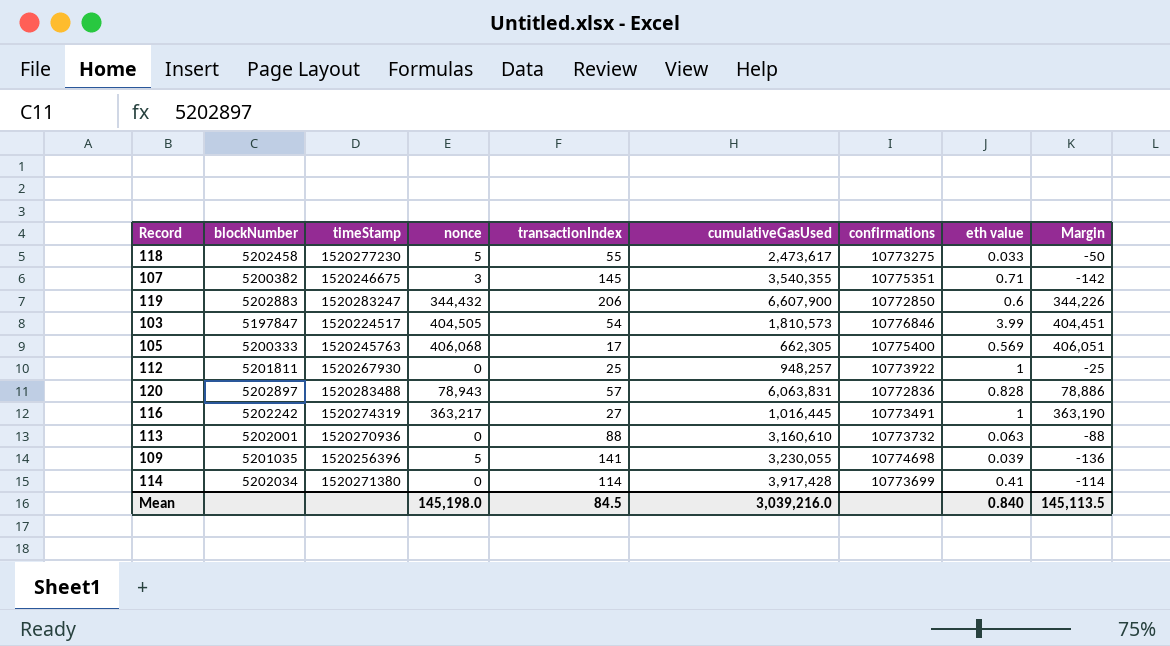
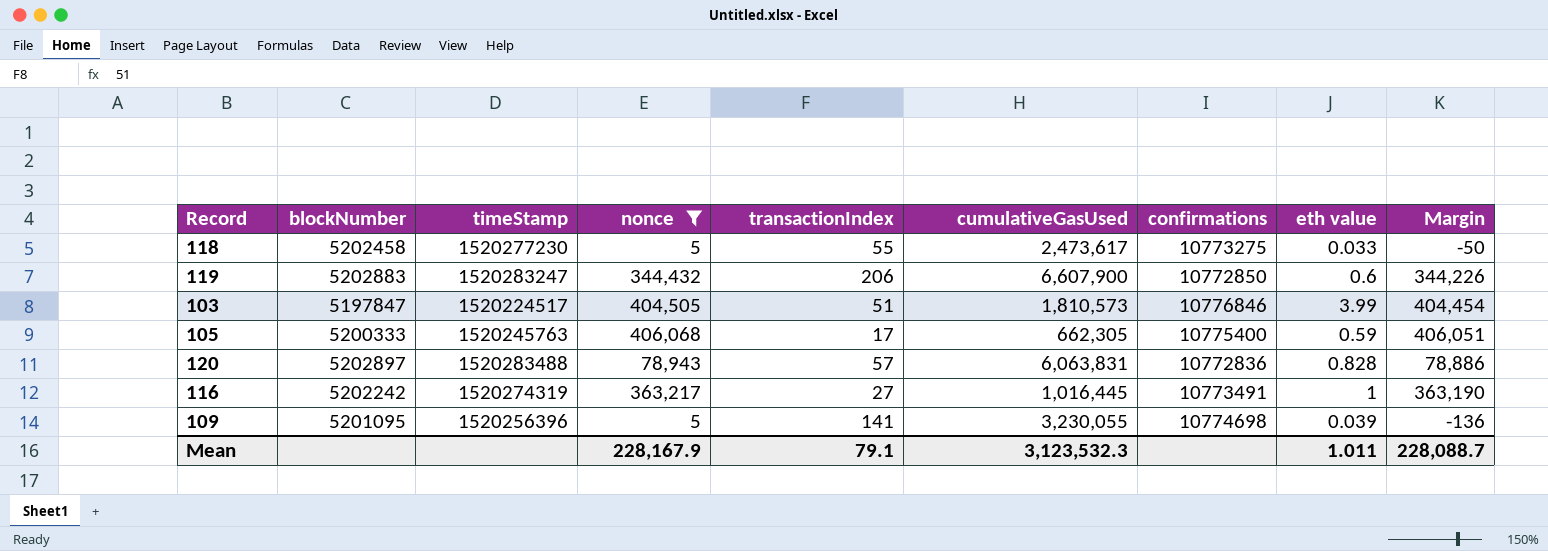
filter: none -> nonce >= 5
103 | transactionIndex: 54 -> 51
103 | Margin: 404,451 -> 404,454
105 | eth value: 0.569 -> 0.59
109 | blockNumber: 5201035 -> 5201095
Mean | nonce: 145,198.0 -> 228,167.9
Mean | transactionIndex: 84.5 -> 79.1
Mean | cumulativeGasUsed: 3,039,216.0 -> 3,123,532.3
Mean | eth value: 0.840 -> 1.011
Mean | Margin: 145,113.5 -> 228,088.7

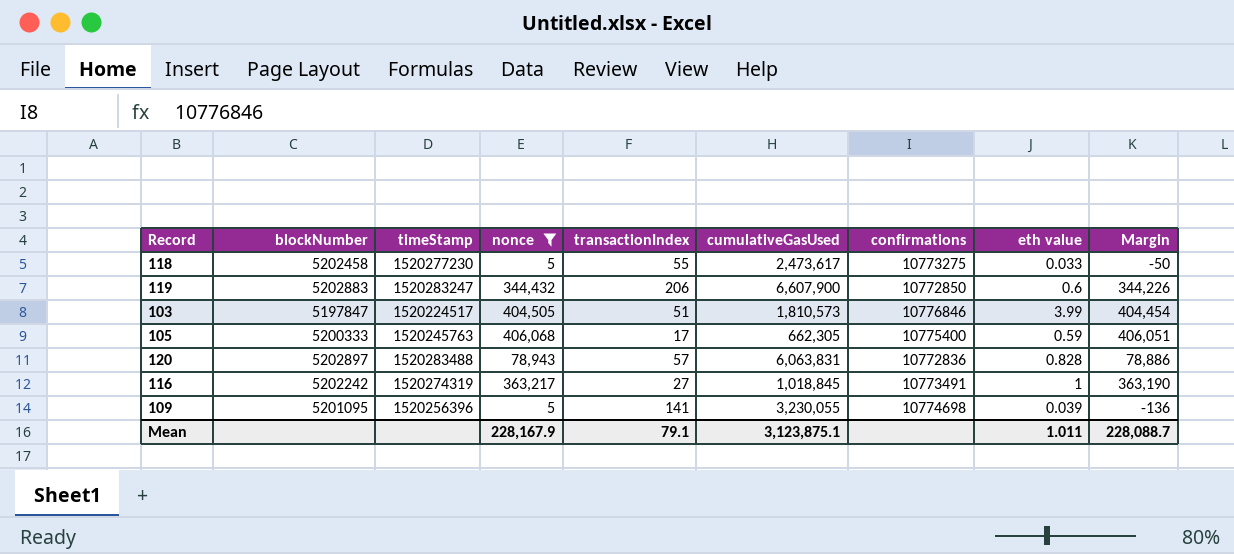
116 | cumulativeGasUsed: 1,016,445 -> 1,018,845
Mean | cumulativeGasUsed: 3,123,532.3 -> 3,123,875.1

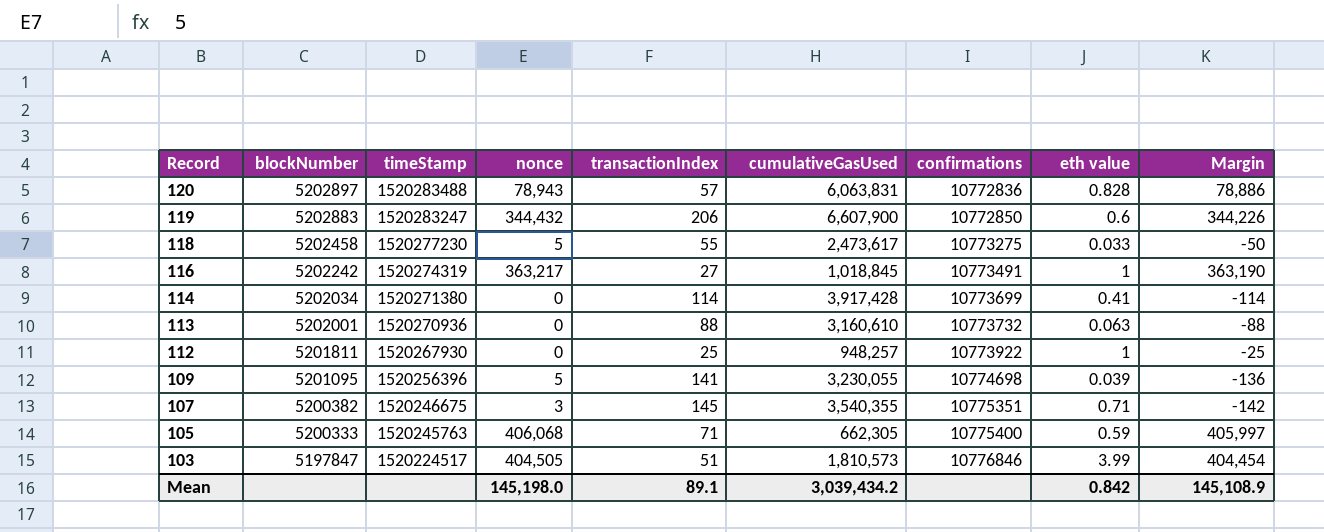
filter: nonce >= 5 -> none
row order: none -> Record descending
105 | transactionIndex: 17 -> 71
105 | Margin: 406,051 -> 405,997
Mean | nonce: 228,167.9 -> 145,198.0
Mean | transactionIndex: 79.1 -> 89.1
Mean | cumulativeGasUsed: 3,123,875.1 -> 3,039,434.2
Mean | eth value: 1.011 -> 0.842
Mean | Margin: 228,088.7 -> 145,108.9

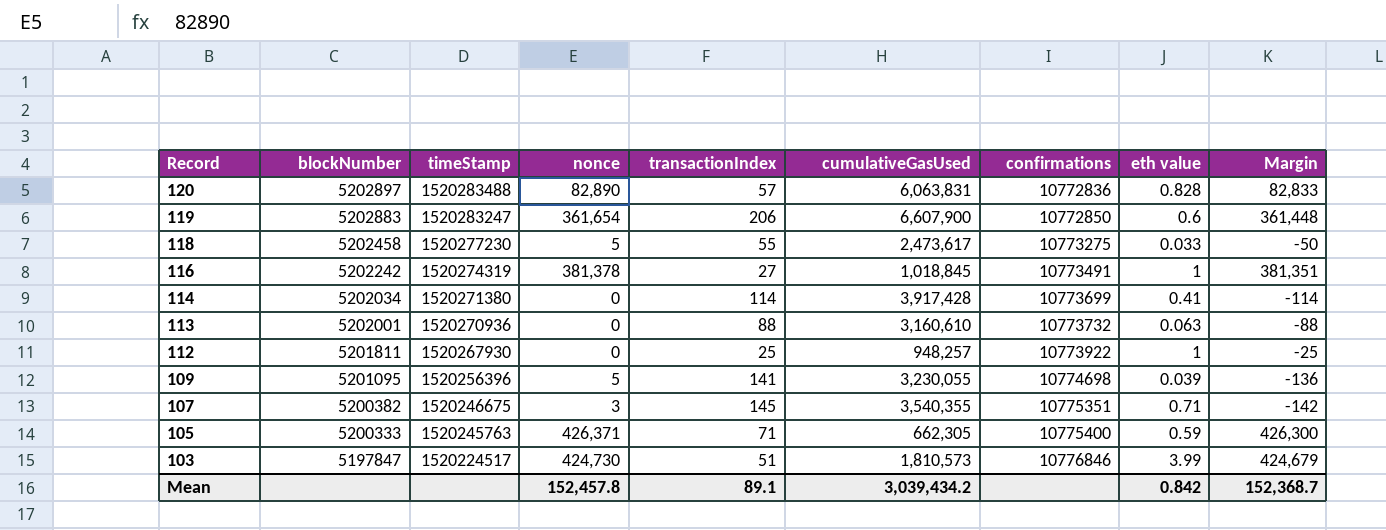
120 | nonce: 78,943 -> 82,890
120 | Margin: 78,886 -> 82,833
119 | nonce: 344,432 -> 361,654
119 | Margin: 344,226 -> 361,448
116 | nonce: 363,217 -> 381,378
116 | Margin: 363,190 -> 381,351
105 | nonce: 406,068 -> 426,371
105 | Margin: 405,997 -> 426,300
103 | nonce: 404,505 -> 424,730
103 | Margin: 404,454 -> 424,679
Mean | nonce: 145,198.0 -> 152,457.8
Mean | Margin: 145,108.9 -> 152,368.7

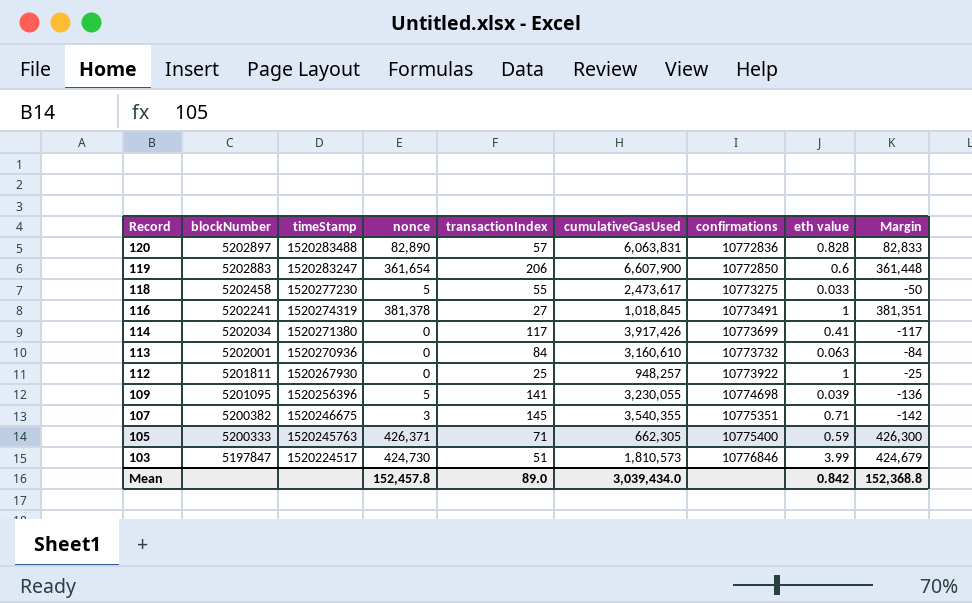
116 | blockNumber: 5202242 -> 5202241
114 | transactionIndex: 114 -> 117
114 | cumulativeGasUsed: 3,917,428 -> 3,917,426
114 | Margin: -114 -> -117
113 | transactionIndex: 88 -> 84
113 | Margin: -88 -> -84
Mean | transactionIndex: 89.1 -> 89.0
Mean | cumulativeGasUsed: 3,039,434.2 -> 3,039,434.0
Mean | Margin: 152,368.7 -> 152,368.8

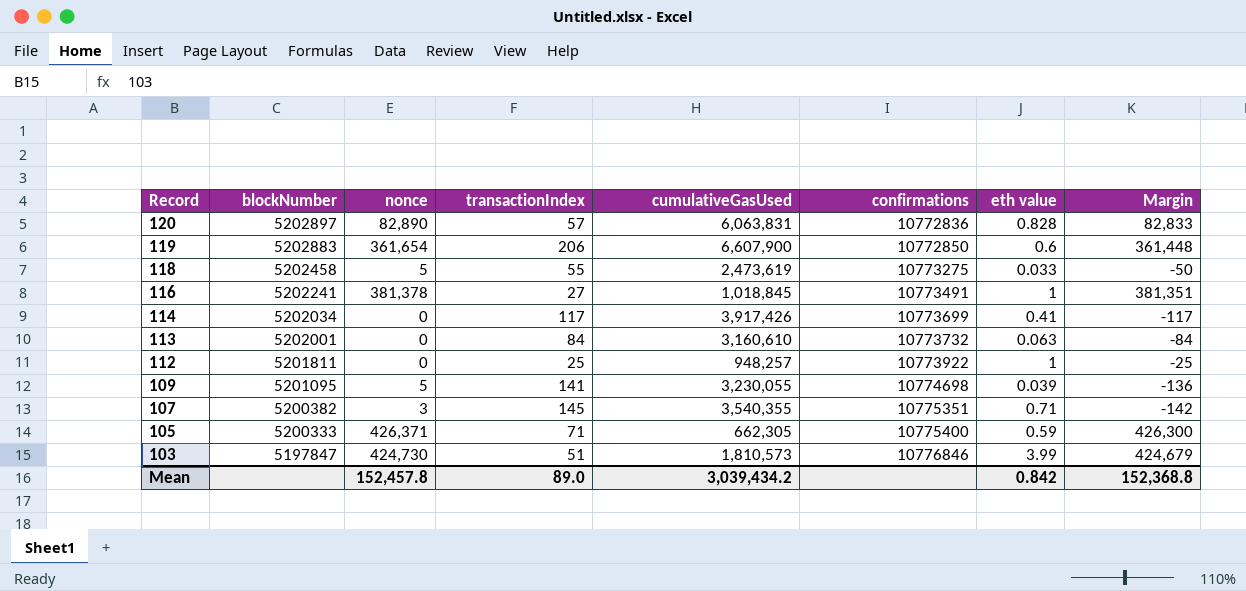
column timeStamp | position: 3 -> none
118 | cumulativeGasUsed: 2,473,617 -> 2,473,619
Mean | cumulativeGasUsed: 3,039,434.0 -> 3,039,434.2

